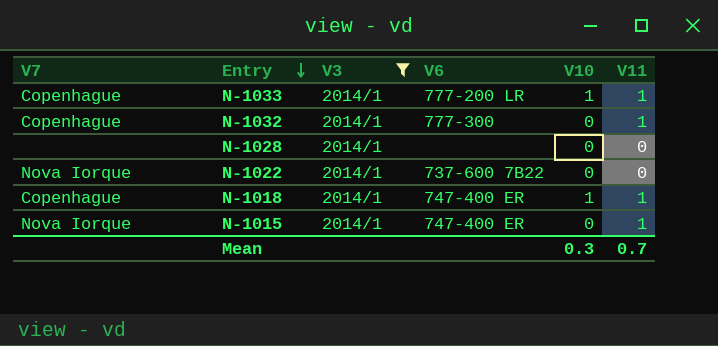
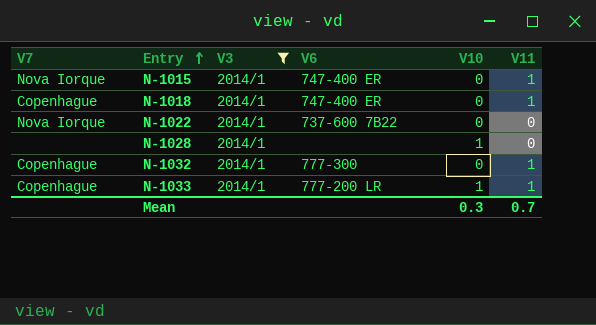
row order: Entry descending -> Entry ascending
N-1018 | V10: 1 -> 0
N-1028 | V10: 0 -> 1

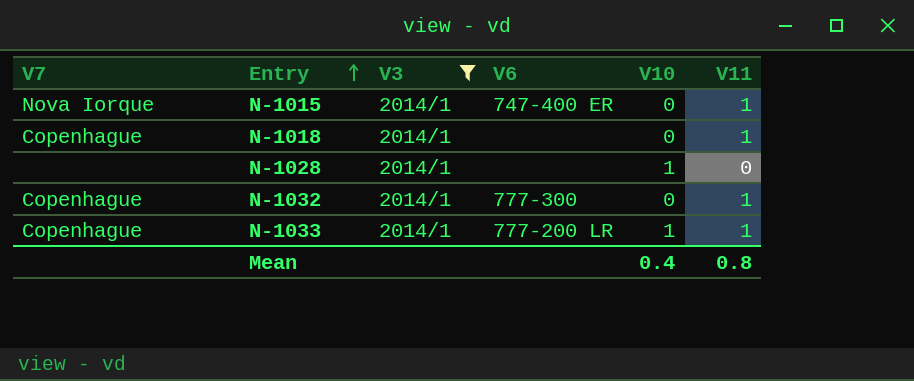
row N-1022: Nova Iorque | 2014/1 | 737-600 7B22 | 0 | 0 -> none
N-1018 | V6: 747-400 ER -> none
Mean | V10: 0.3 -> 0.4
Mean | V11: 0.7 -> 0.8

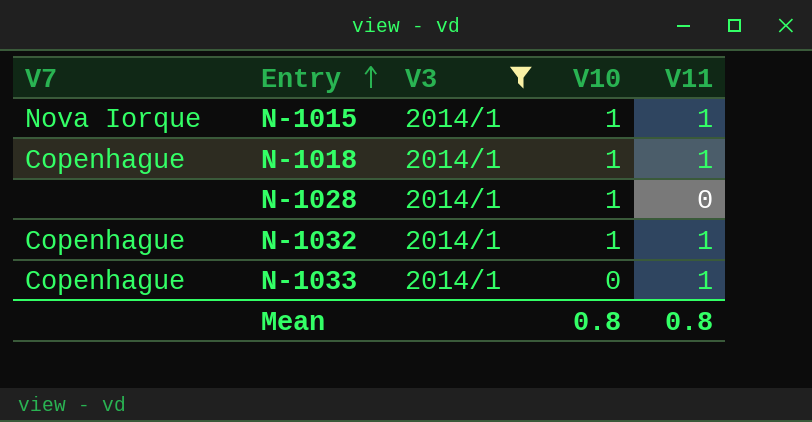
column V6 | position: 4 -> none
N-1015 | V10: 0 -> 1
N-1018 | V10: 0 -> 1
N-1032 | V10: 0 -> 1
N-1033 | V10: 1 -> 0
Mean | V10: 0.4 -> 0.8

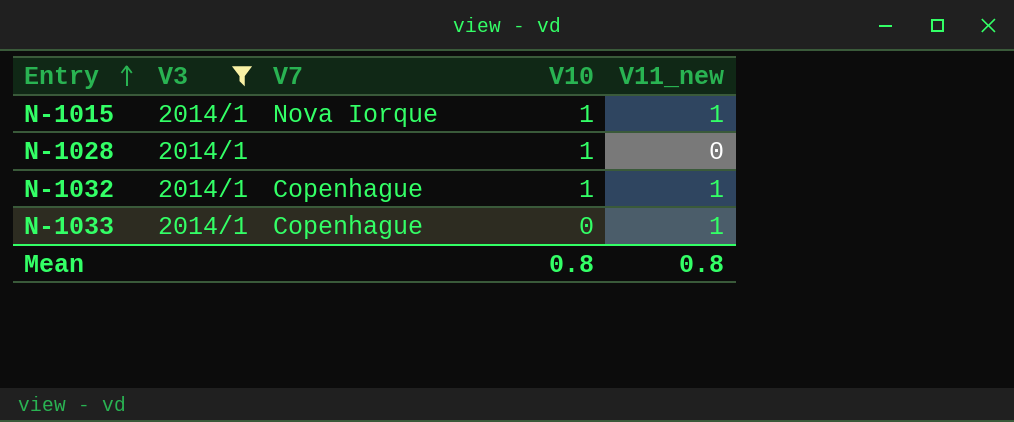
column V7 | position: 1 -> 3
column name: V11 -> V11_new
row N-1018: Copenhague | 2014/1 | 1 | 1 -> none

